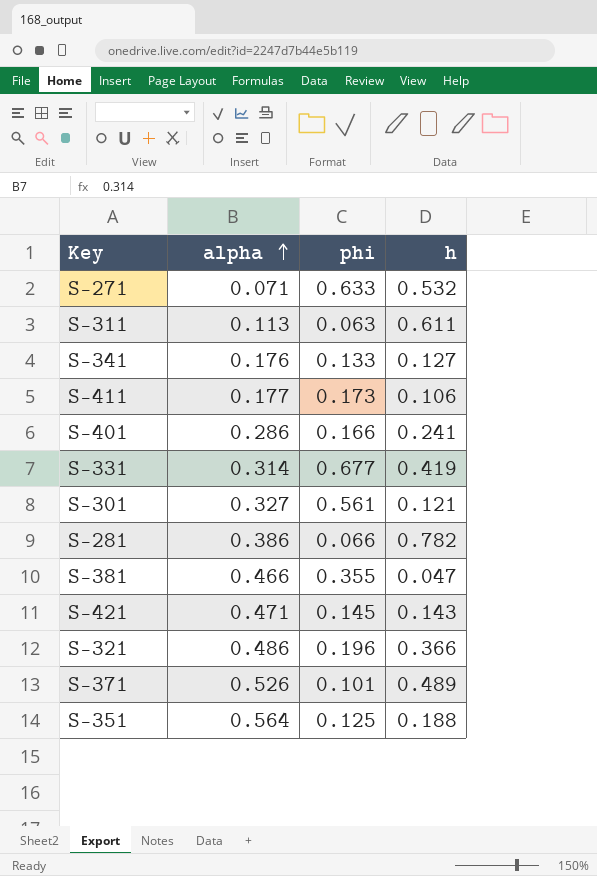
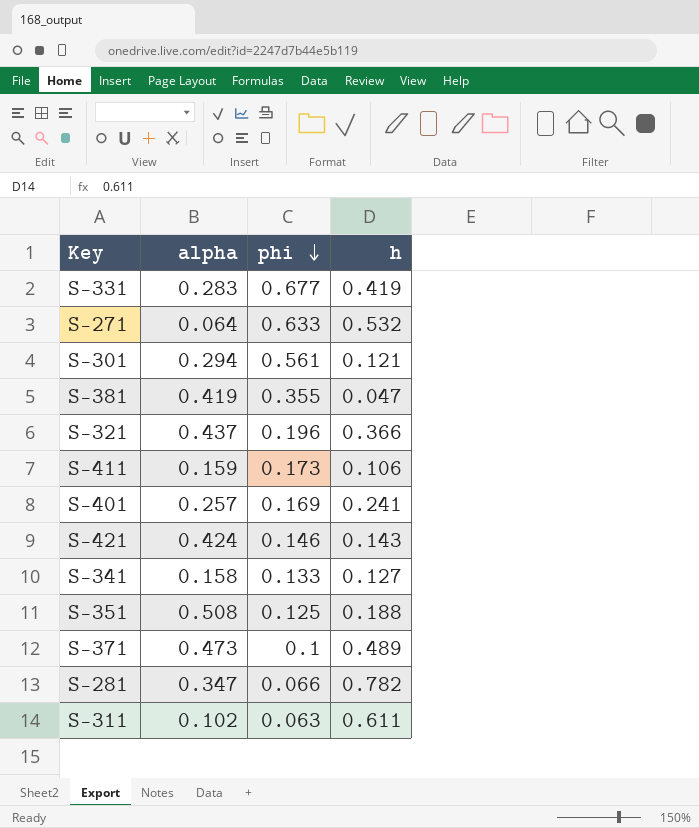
row order: alpha ascending -> phi descending
S-331 | alpha: 0.314 -> 0.283
S-271 | alpha: 0.071 -> 0.064
S-301 | alpha: 0.327 -> 0.294
S-381 | alpha: 0.466 -> 0.419
S-321 | alpha: 0.486 -> 0.437
S-411 | alpha: 0.177 -> 0.159
S-401 | alpha: 0.286 -> 0.257
S-401 | phi: 0.166 -> 0.169
S-421 | alpha: 0.471 -> 0.424
S-421 | phi: 0.145 -> 0.146
S-341 | alpha: 0.176 -> 0.158
S-351 | alpha: 0.564 -> 0.508
S-371 | alpha: 0.526 -> 0.473
S-371 | phi: 0.101 -> 0.1
S-281 | alpha: 0.386 -> 0.347
S-311 | alpha: 0.113 -> 0.102

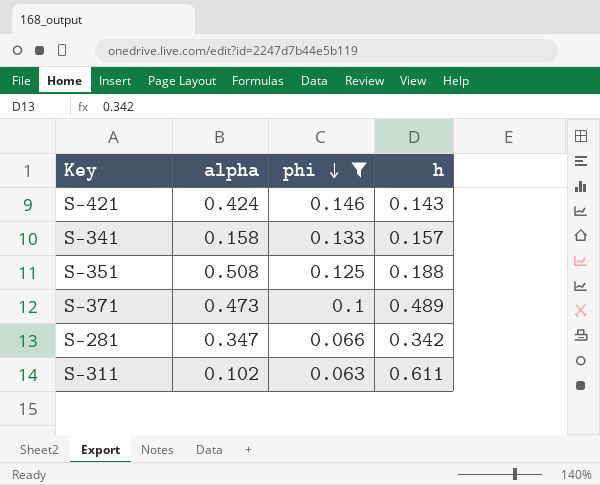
filter: none -> phi <= 0.146
S-341 | h: 0.127 -> 0.157
S-281 | h: 0.782 -> 0.342

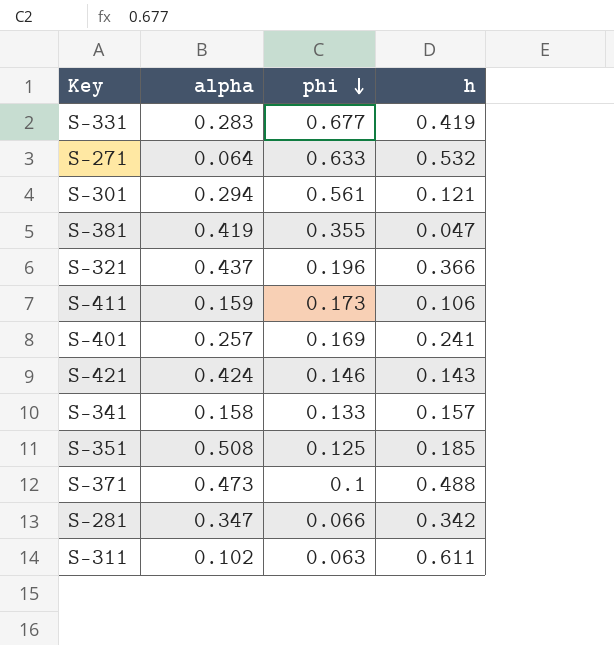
filter: phi <= 0.146 -> none
S-351 | h: 0.188 -> 0.185
S-371 | h: 0.489 -> 0.488

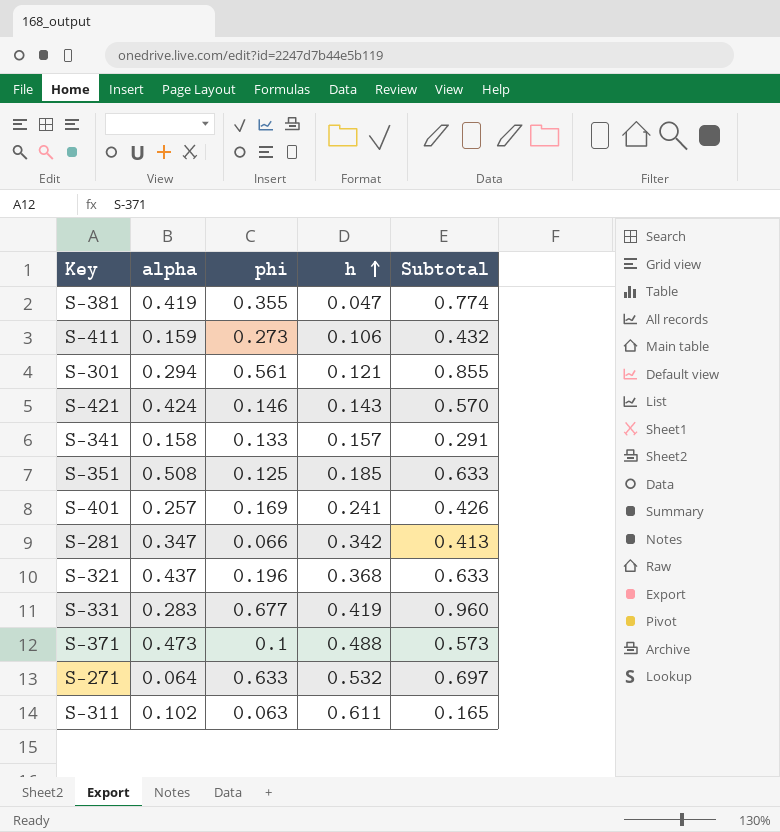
row order: phi descending -> h ascending
column Subtotal | formula: none -> [alpha] + [phi]
S-411 | phi: 0.173 -> 0.273
S-321 | h: 0.366 -> 0.368

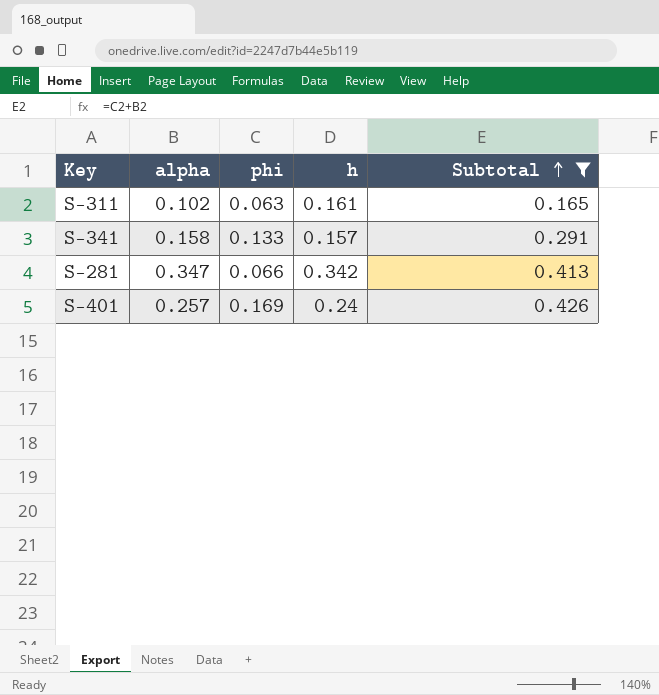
filter: none -> Subtotal <= 0.426
row order: h ascending -> Subtotal ascending
S-311 | h: 0.611 -> 0.161
S-401 | h: 0.241 -> 0.24

